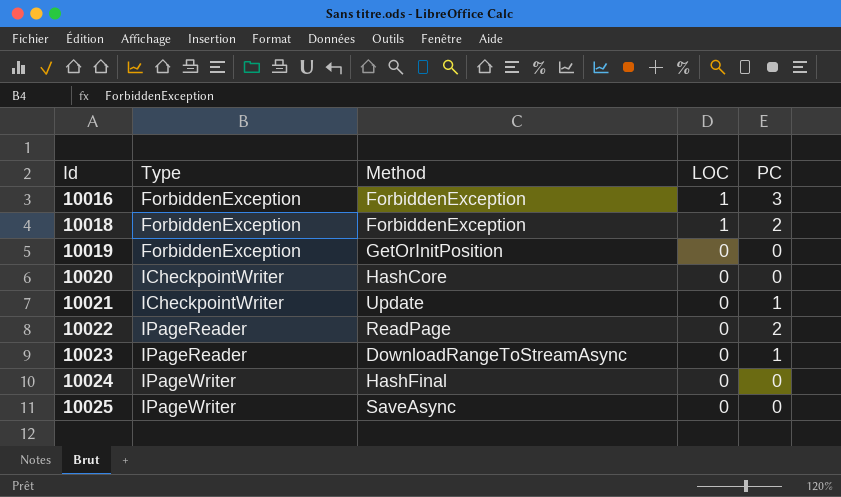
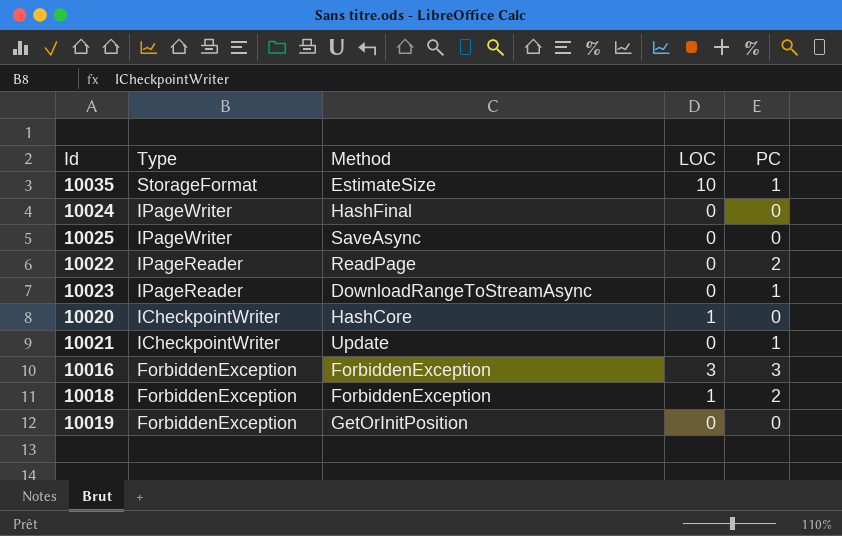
row order: Id ascending -> Type descending
row 10035: none -> StorageFormat | EstimateSize | 10 | 1
10020 | LOC: 0 -> 1
10016 | LOC: 1 -> 3

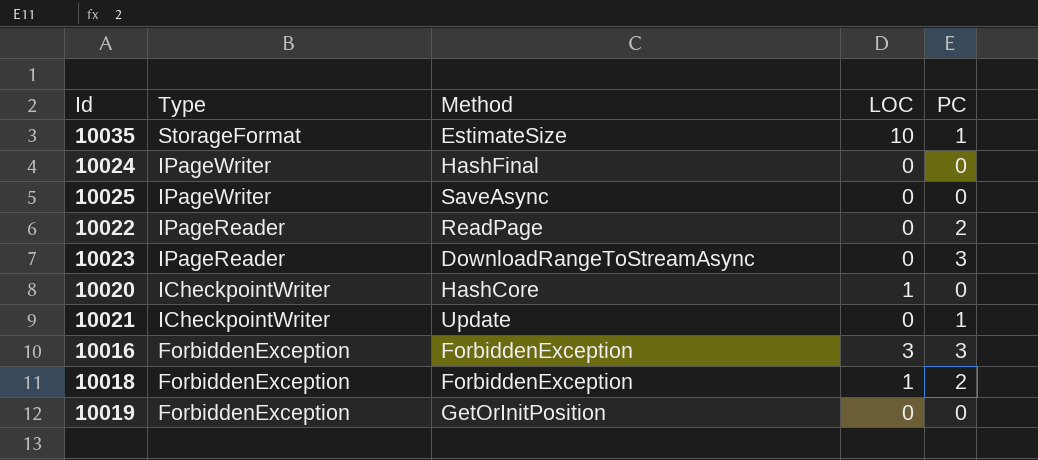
10023 | PC: 1 -> 3

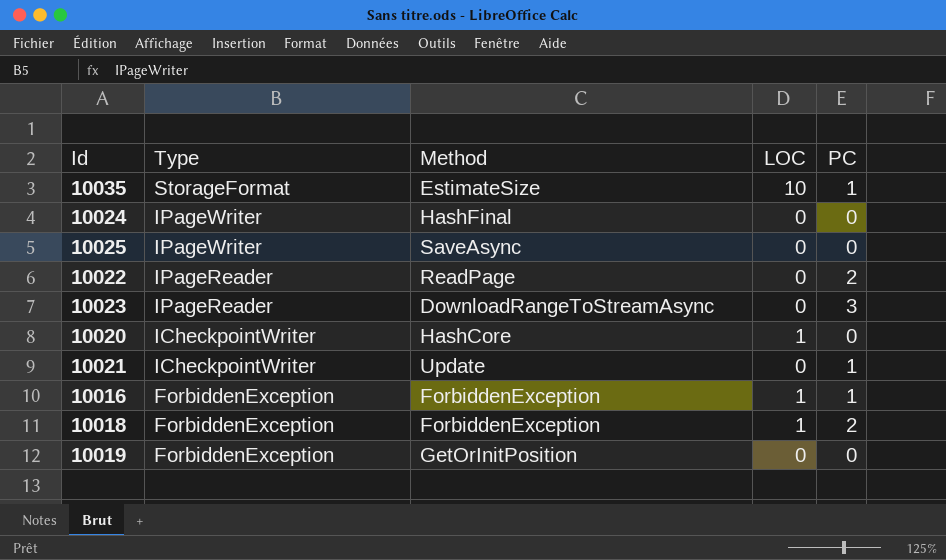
10016 | LOC: 3 -> 1
10016 | PC: 3 -> 1

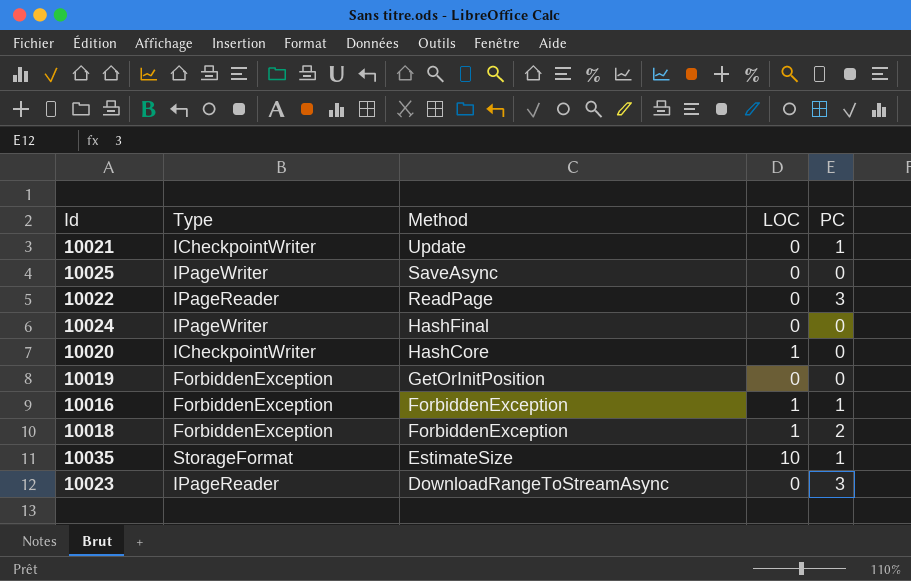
row order: Type descending -> Method descending
10022 | PC: 2 -> 3

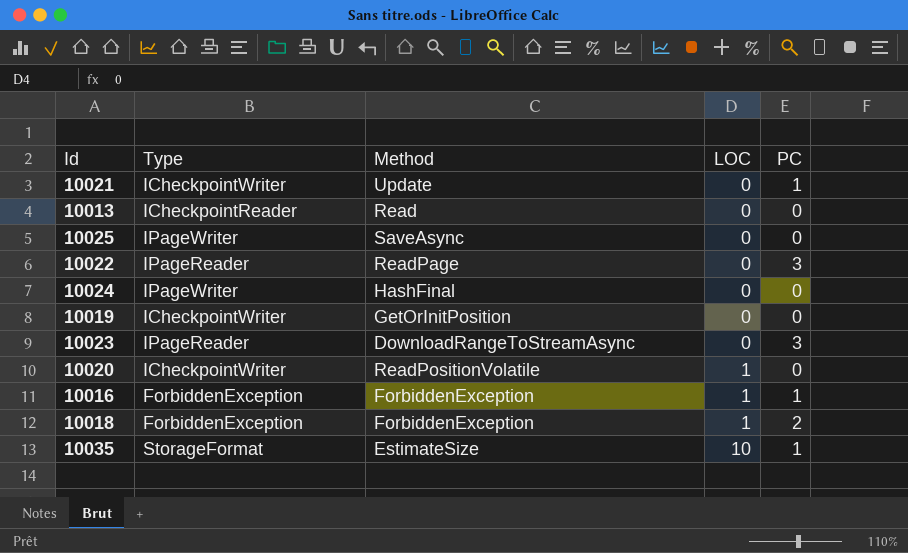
row order: Method descending -> LOC ascending
row 10013: none -> ICheckpointReader | Read | 0 | 0
10019 | Type: ForbiddenException -> ICheckpointWriter
10020 | Method: HashCore -> ReadPositionVolatile

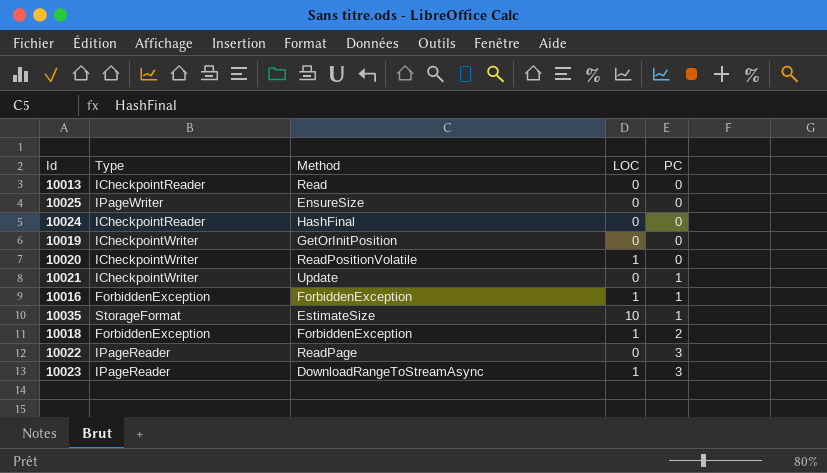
row order: LOC ascending -> PC ascending
10025 | Method: SaveAsync -> EnsureSize
10024 | Type: IPageWriter -> ICheckpointReader
10023 | LOC: 0 -> 1

